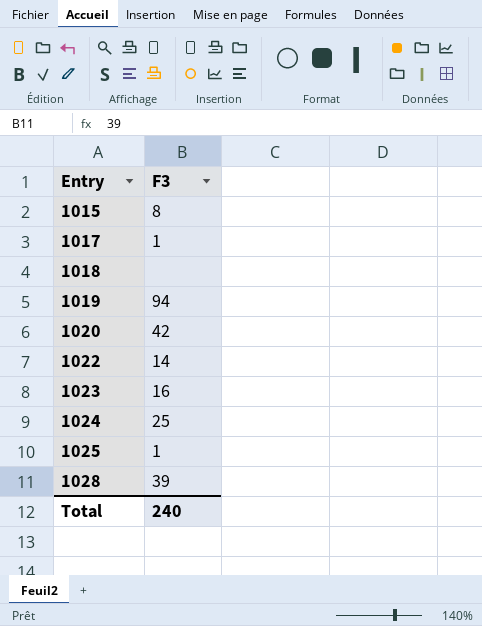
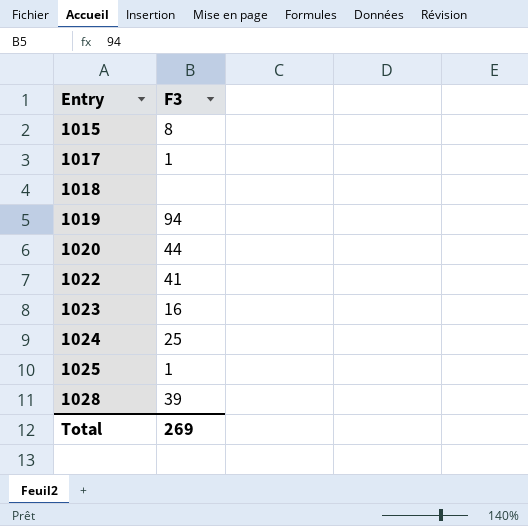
1020 | F3: 42 -> 44
1022 | F3: 14 -> 41
Total | F3: 240 -> 269

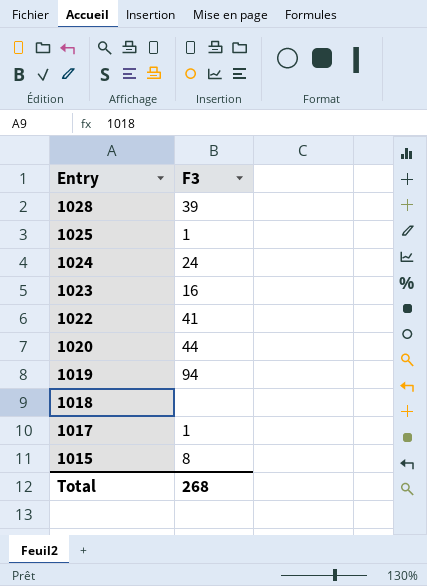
row order: Entry ascending -> Entry descending
1024 | F3: 25 -> 24
Total | F3: 269 -> 268

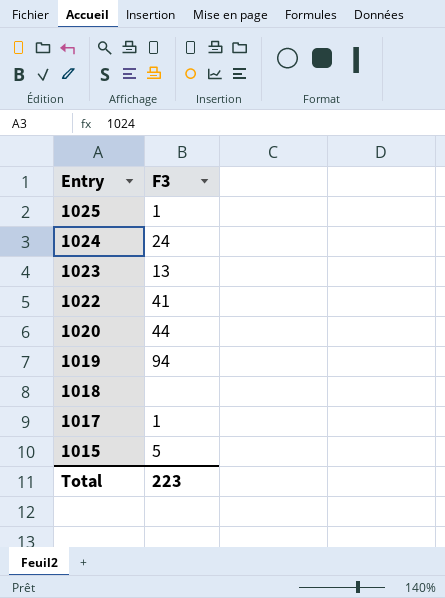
row 1028: 39 -> none
1023 | F3: 16 -> 13
1015 | F3: 8 -> 5
Total | F3: 268 -> 223

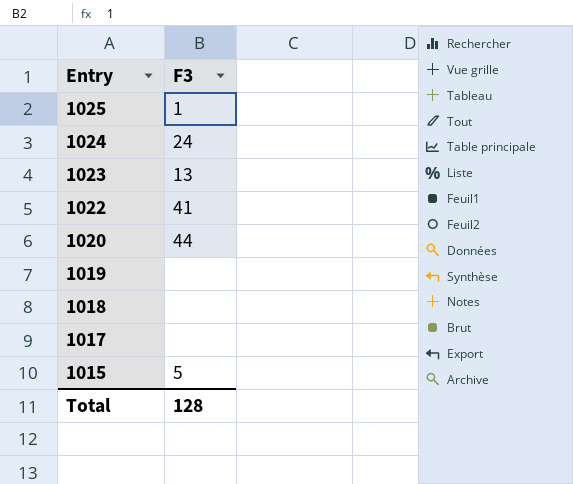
1019 | F3: 94 -> none
1017 | F3: 1 -> none
Total | F3: 223 -> 128

